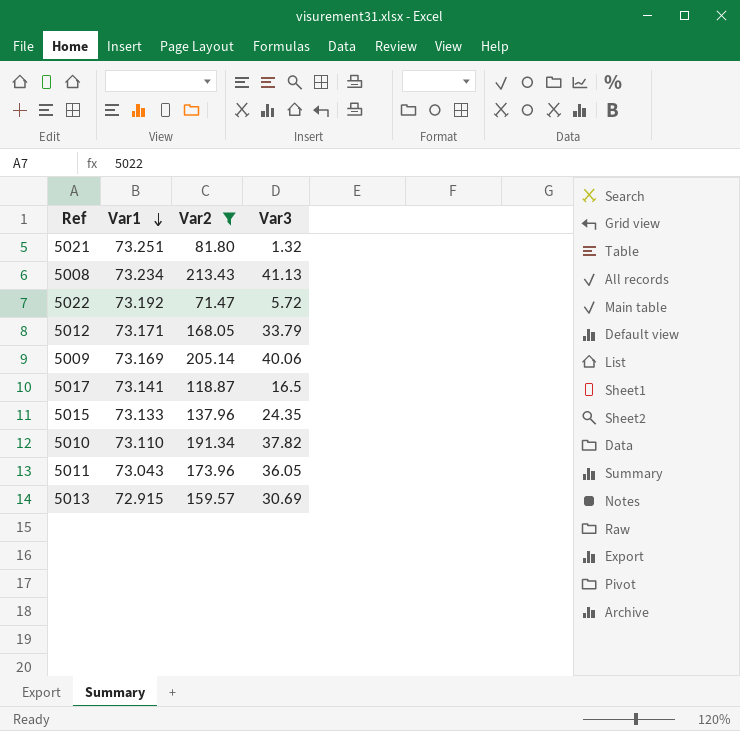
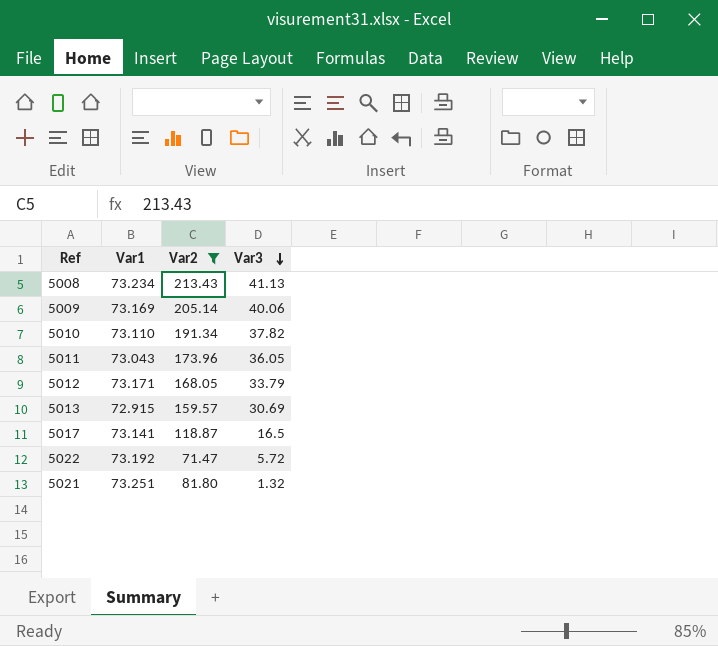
row order: Var1 descending -> Var3 descending
row 5015: 73.133 | 137.96 | 24.35 -> none

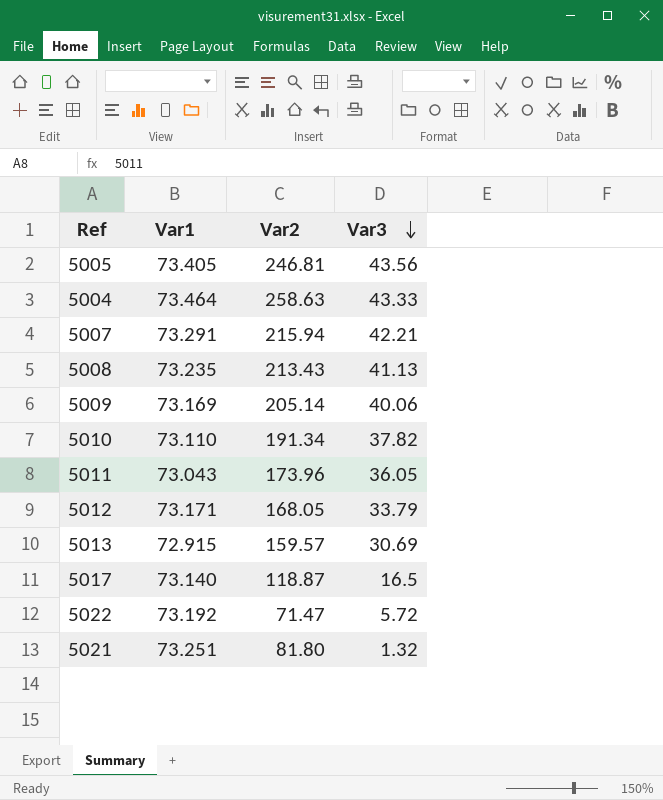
filter: Var2 <= 213.43 -> none
5008 | Var1: 73.234 -> 73.235
5017 | Var1: 73.141 -> 73.140

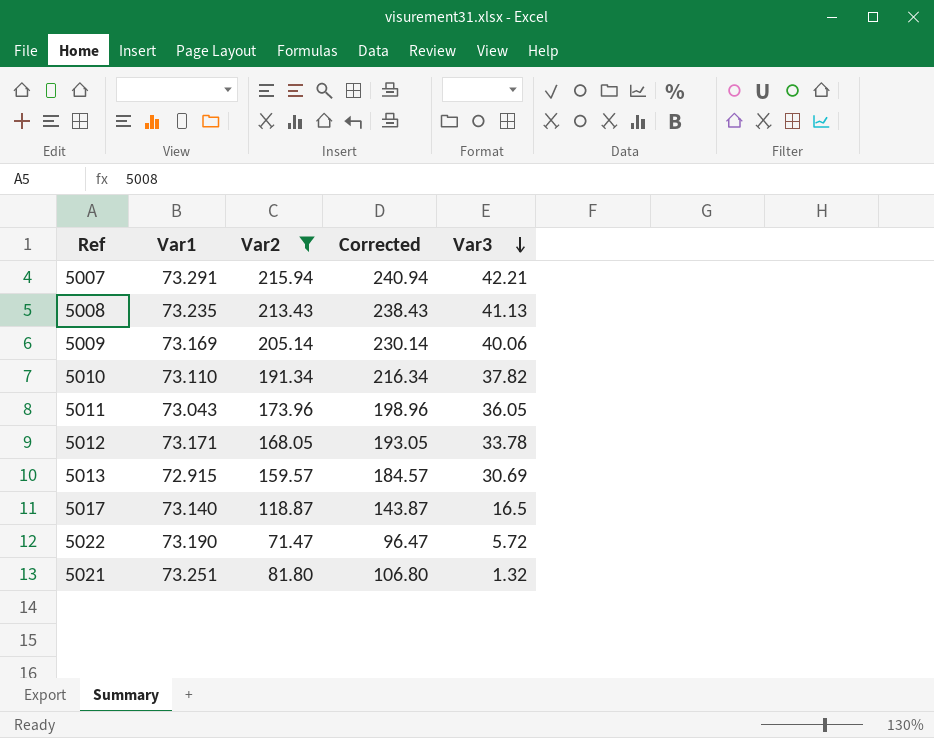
filter: none -> Var2 <= 215.94
column Corrected | formula: none -> [Var2] + 25
5012 | Var3: 33.79 -> 33.78
5022 | Var1: 73.192 -> 73.190

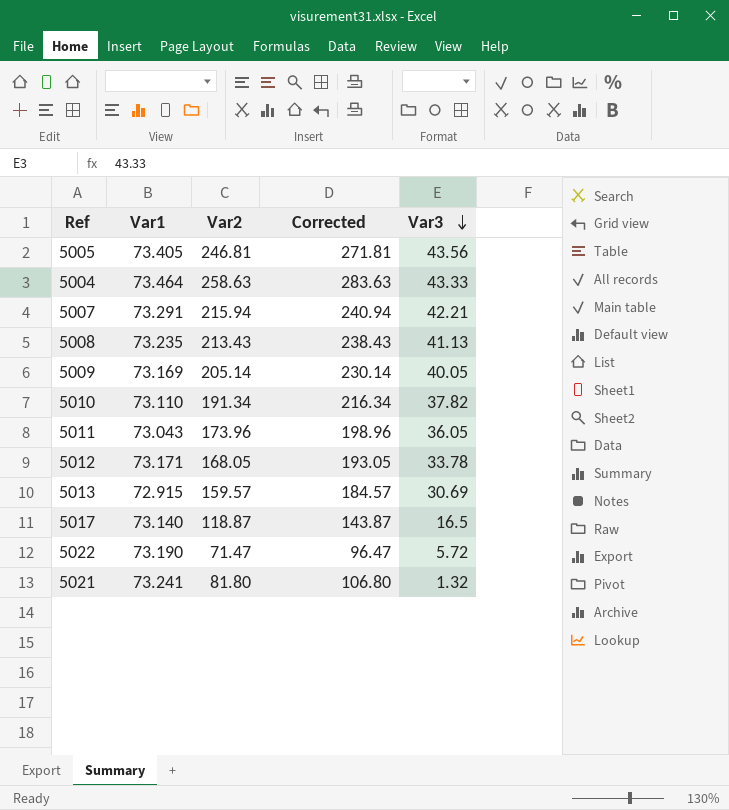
filter: Var2 <= 215.94 -> none
5009 | Var3: 40.06 -> 40.05
5021 | Var1: 73.251 -> 73.241

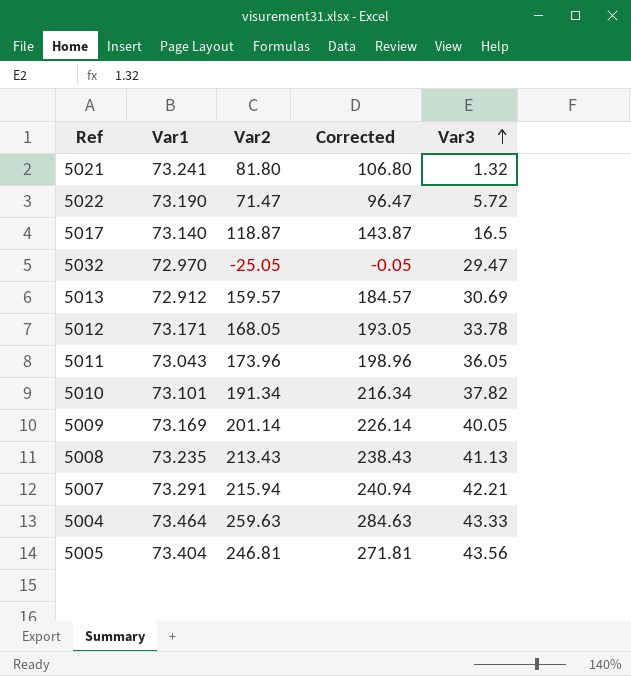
row order: Var3 descending -> Var3 ascending
row 5032: none -> 72.970 | -25.05 | -0.05 | 29.47
5013 | Var1: 72.915 -> 72.912
5010 | Var1: 73.110 -> 73.101
5009 | Var2: 205.14 -> 201.14
5009 | Corrected: 230.14 -> 226.14
5004 | Var2: 258.63 -> 259.63
5004 | Corrected: 283.63 -> 284.63
5005 | Var1: 73.405 -> 73.404

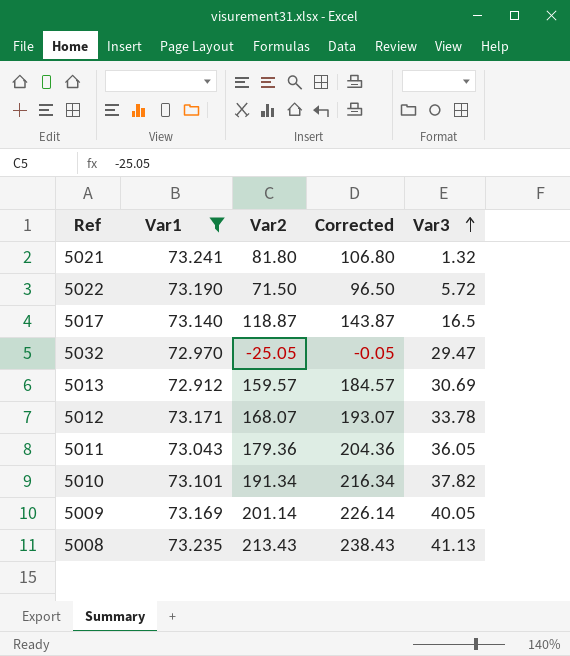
filter: none -> Var1 <= 73.241
5022 | Var2: 71.47 -> 71.50
5022 | Corrected: 96.47 -> 96.50
5012 | Var2: 168.05 -> 168.07
5012 | Corrected: 193.05 -> 193.07
5011 | Var2: 173.96 -> 179.36
5011 | Corrected: 198.96 -> 204.36

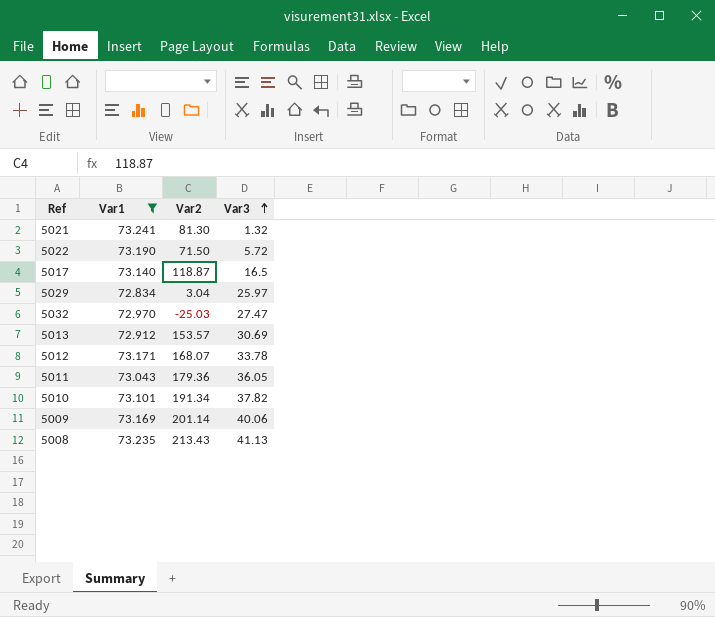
column Corrected | formula: [Var2] + 25 -> none
5021 | Var2: 81.80 -> 81.30
row 5029: none -> 72.834 | 3.04 | 25.97
5032 | Var2: -25.05 -> -25.03
5032 | Var3: 29.47 -> 27.47
5013 | Var2: 159.57 -> 153.57
5009 | Var3: 40.05 -> 40.06

